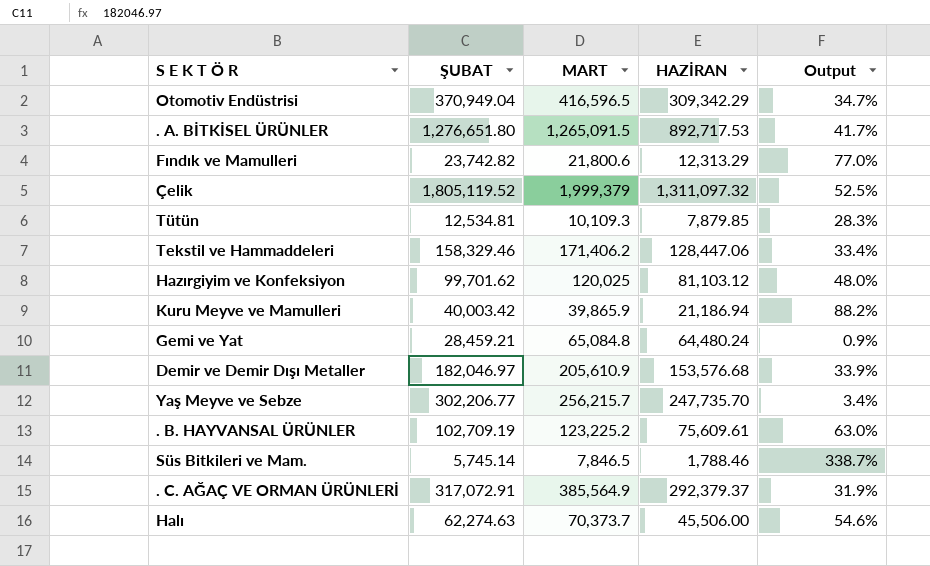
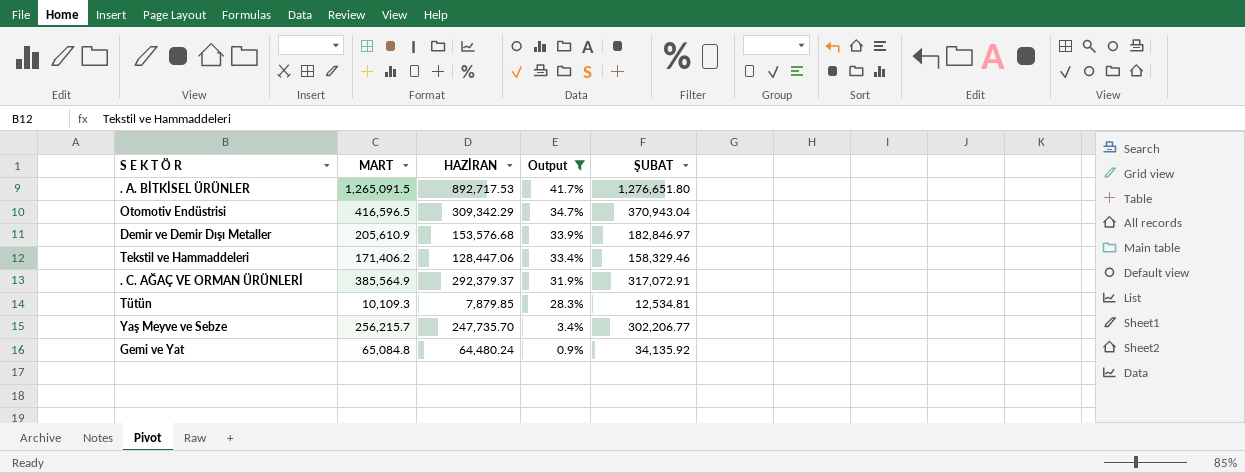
filter: none -> Output <= 41.7%
row order: none -> Output descending
column ŞUBAT | position: 2 -> 5
Otomotiv Endüstrisi | ŞUBAT: 370,949.04 -> 370,943.04
Demir ve Demir Dışı Metaller | ŞUBAT: 182,046.97 -> 182,846.97
Gemi ve Yat | ŞUBAT: 28,459.21 -> 34,135.92

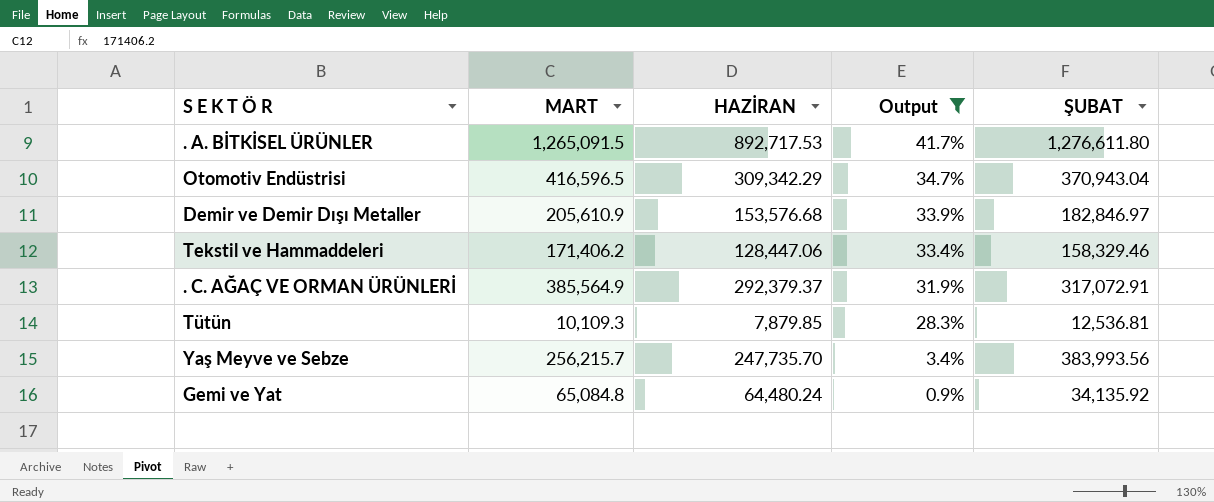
. A. BİTKİSEL ÜRÜNLER | ŞUBAT: 1,276,651.80 -> 1,276,611.80
Tütün | ŞUBAT: 12,534.81 -> 12,536.81
Yaş Meyve ve Sebze | ŞUBAT: 302,206.77 -> 383,993.56

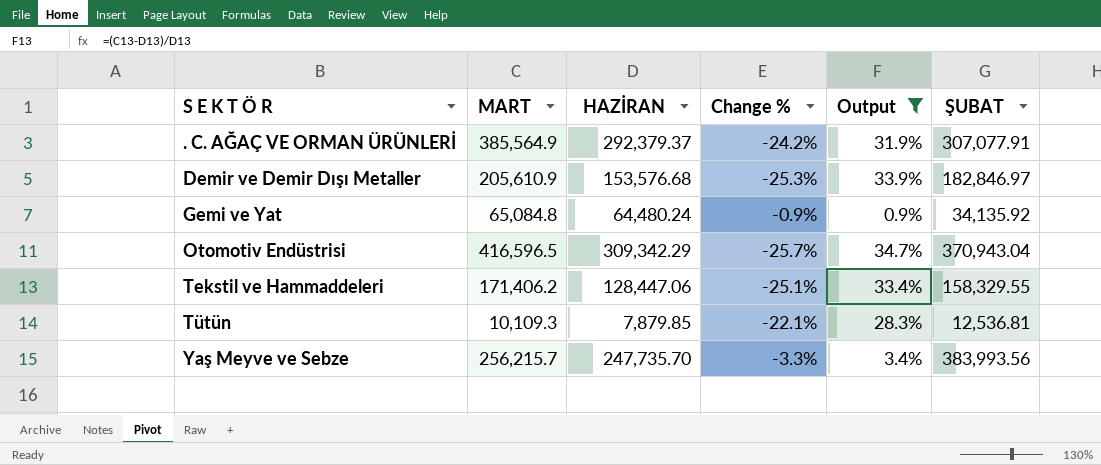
row order: Output descending -> S E K T Ö R ascending
column Change % | formula: none -> ([HAZİRAN] - [MART]) / [MART]
row . A. BİTKİSEL ÜRÜNLER: 1,265,091.5 | 892,717.53 | 41.7% | 1,276,611.80 -> none
. C. AĞAÇ VE ORMAN ÜRÜNLERİ | ŞUBAT: 317,072.91 -> 307,077.91
Tekstil ve Hammaddeleri | ŞUBAT: 158,329.46 -> 158,329.55

